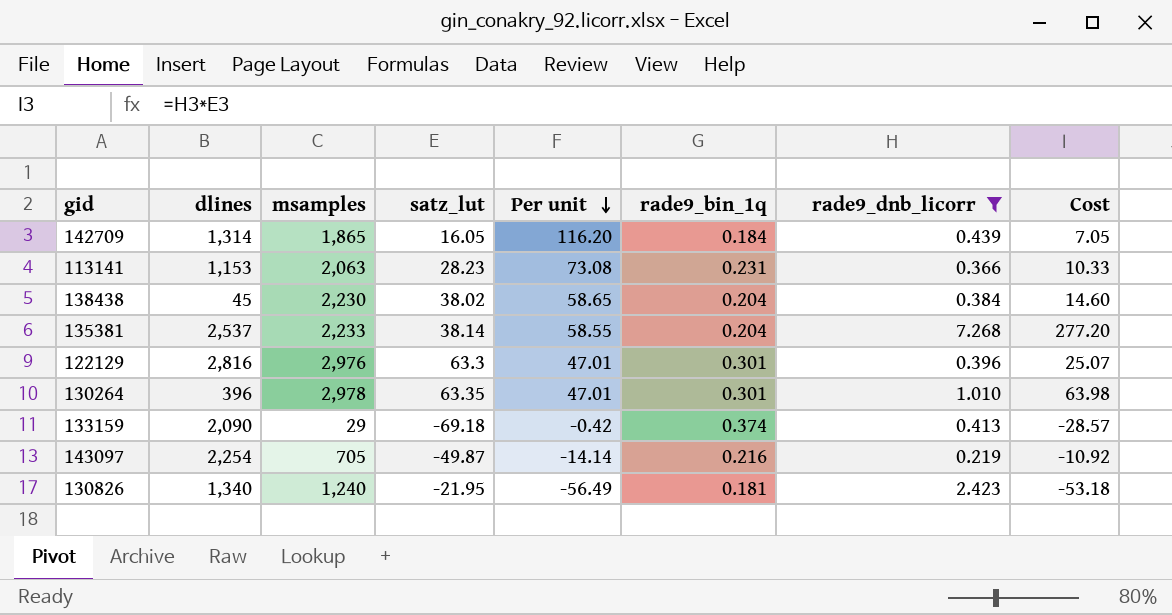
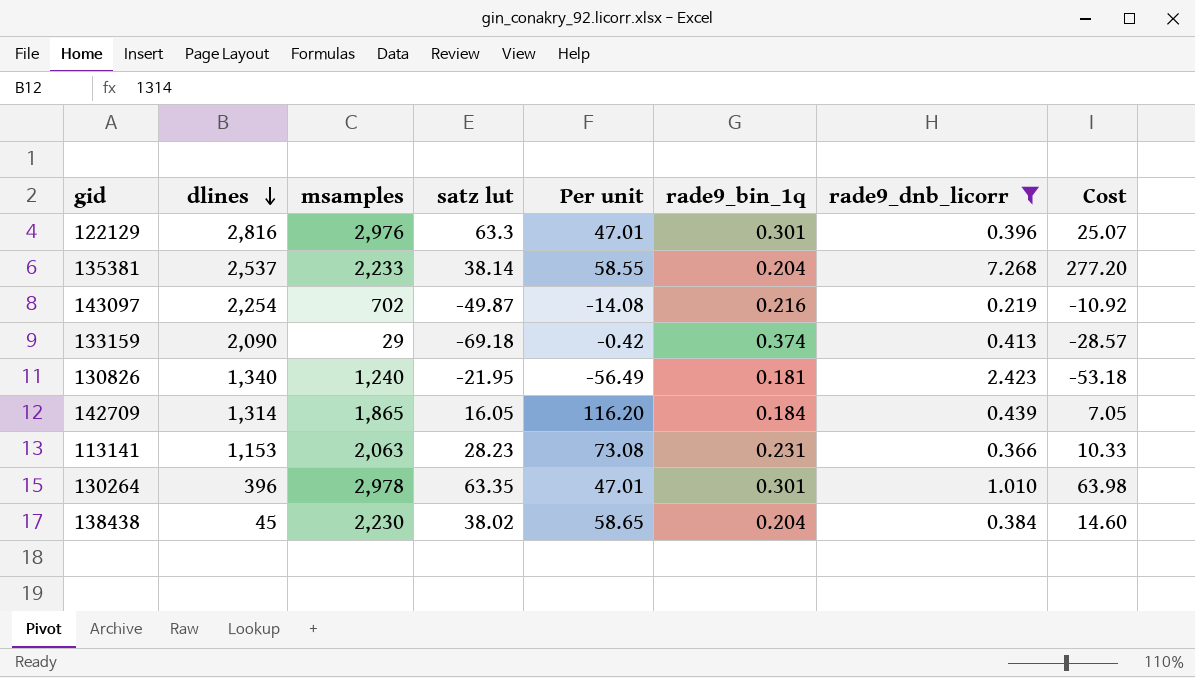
row order: Per unit descending -> dlines descending
column name: satz_lut -> satz lut
143097 | msamples: 705 -> 702
143097 | Per unit: -14.14 -> -14.08

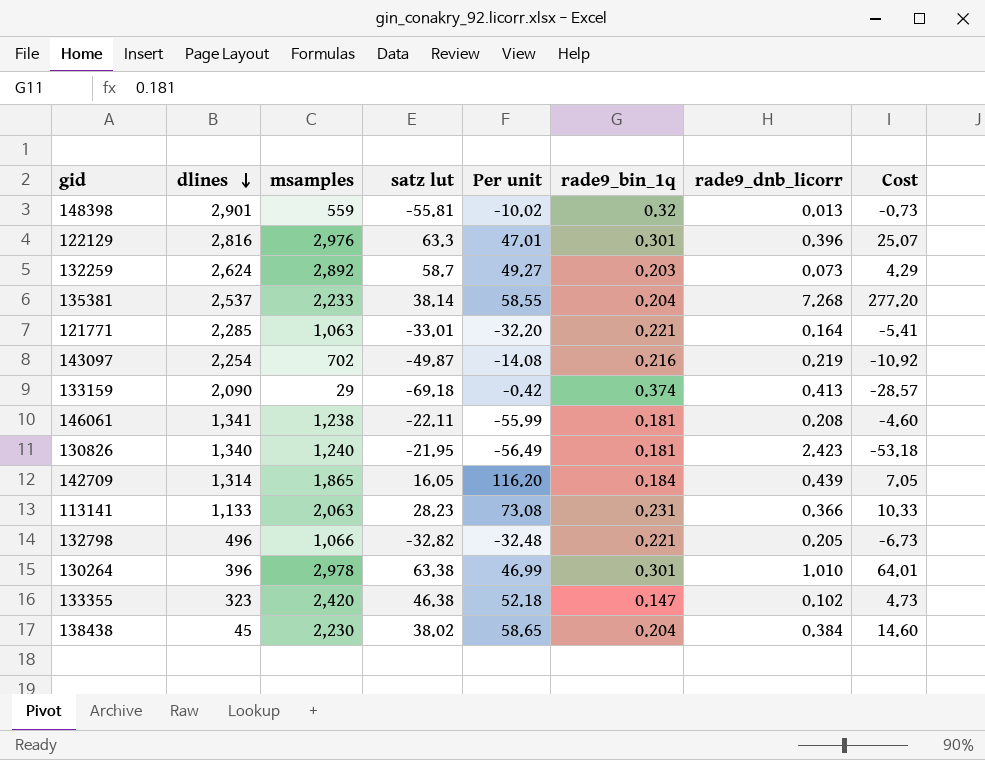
filter: rade9_dnb_licorr >= 0.219 -> none
113141 | dlines: 1,153 -> 1,133
130264 | satz lut: 63.35 -> 63.38
130264 | Per unit: 47.01 -> 46.99
130264 | Cost: 63.98 -> 64.01

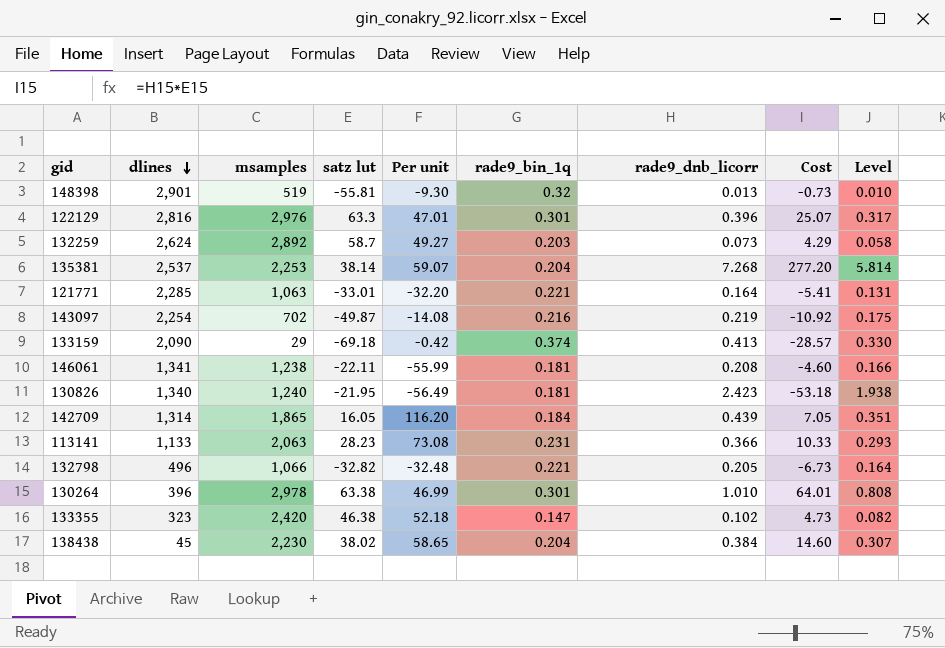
column Level | formula: none -> [rade9_dnb_licorr] * 0.8
148398 | msamples: 559 -> 519
148398 | Per unit: -10.02 -> -9.30
135381 | msamples: 2,233 -> 2,253
135381 | Per unit: 58.55 -> 59.07

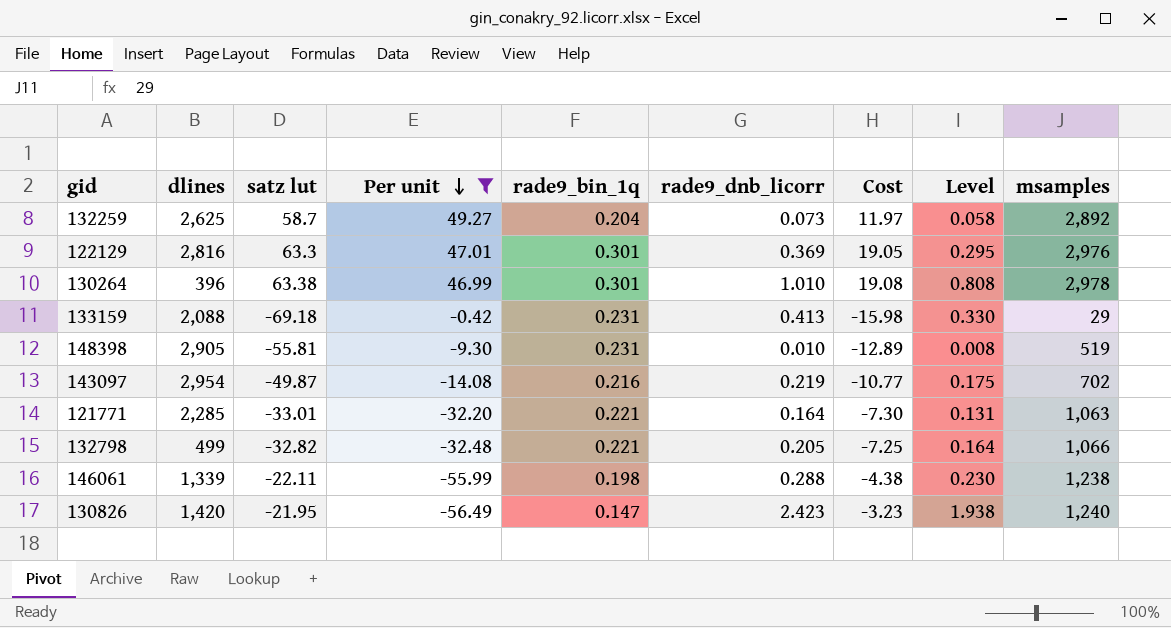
filter: none -> Per unit <= 49.27
row order: dlines descending -> Per unit descending
column Cost | formula: [satz lut] * [rade9_dnb_licorr] -> [satz lut] * [rade9_bin_1q]
column msamples | position: 3 -> 9
132259 | dlines: 2,624 -> 2,625
132259 | rade9_bin_1q: 0.203 -> 0.204
122129 | rade9_dnb_licorr: 0.396 -> 0.369
122129 | Level: 0.317 -> 0.295
133159 | dlines: 2,090 -> 2,088
133159 | rade9_bin_1q: 0.374 -> 0.231
148398 | dlines: 2,901 -> 2,905
148398 | rade9_bin_1q: 0.32 -> 0.231
148398 | rade9_dnb_licorr: 0.013 -> 0.010
148398 | Level: 0.010 -> 0.008
143097 | dlines: 2,254 -> 2,954
132798 | dlines: 496 -> 499
146061 | dlines: 1,341 -> 1,339
146061 | rade9_bin_1q: 0.181 -> 0.198
146061 | rade9_dnb_licorr: 0.208 -> 0.288
146061 | Level: 0.166 -> 0.230
130826 | dlines: 1,340 -> 1,420
130826 | rade9_bin_1q: 0.181 -> 0.147

